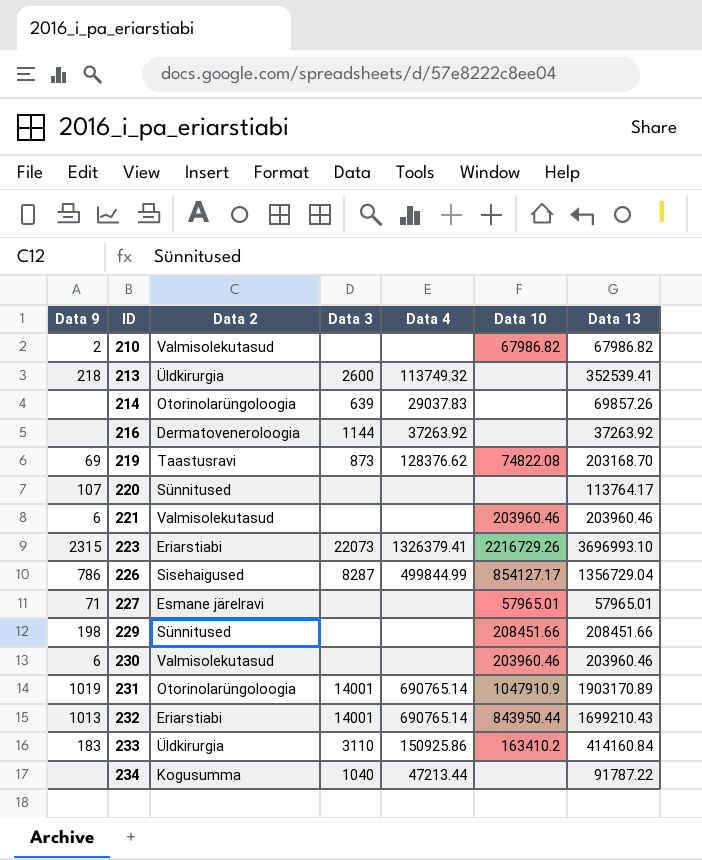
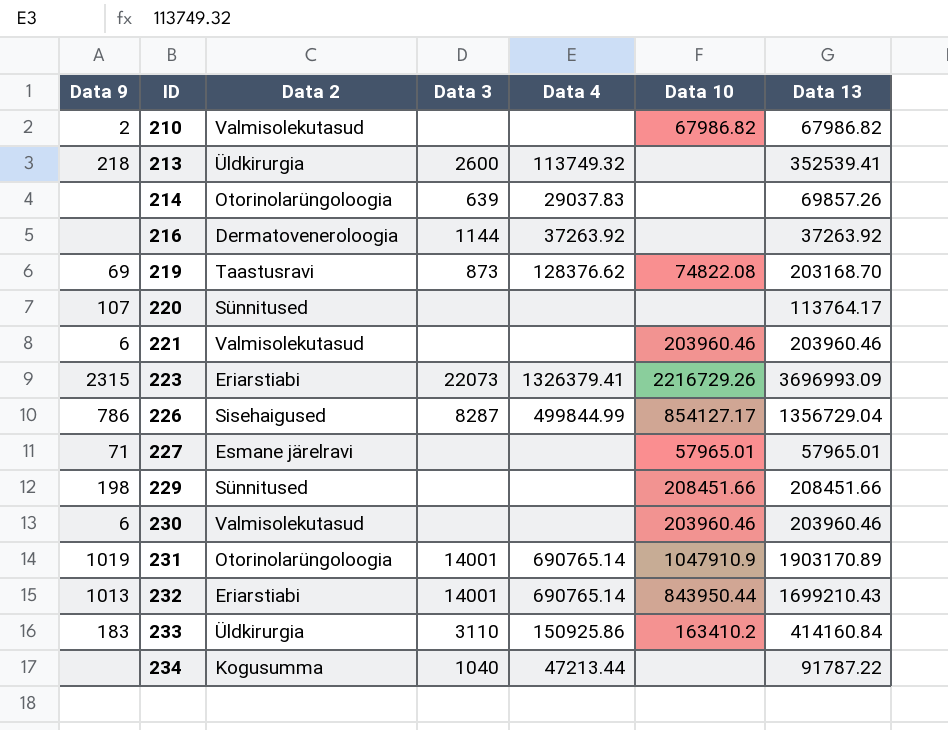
223 | Data 13: 3696993.10 -> 3696993.09

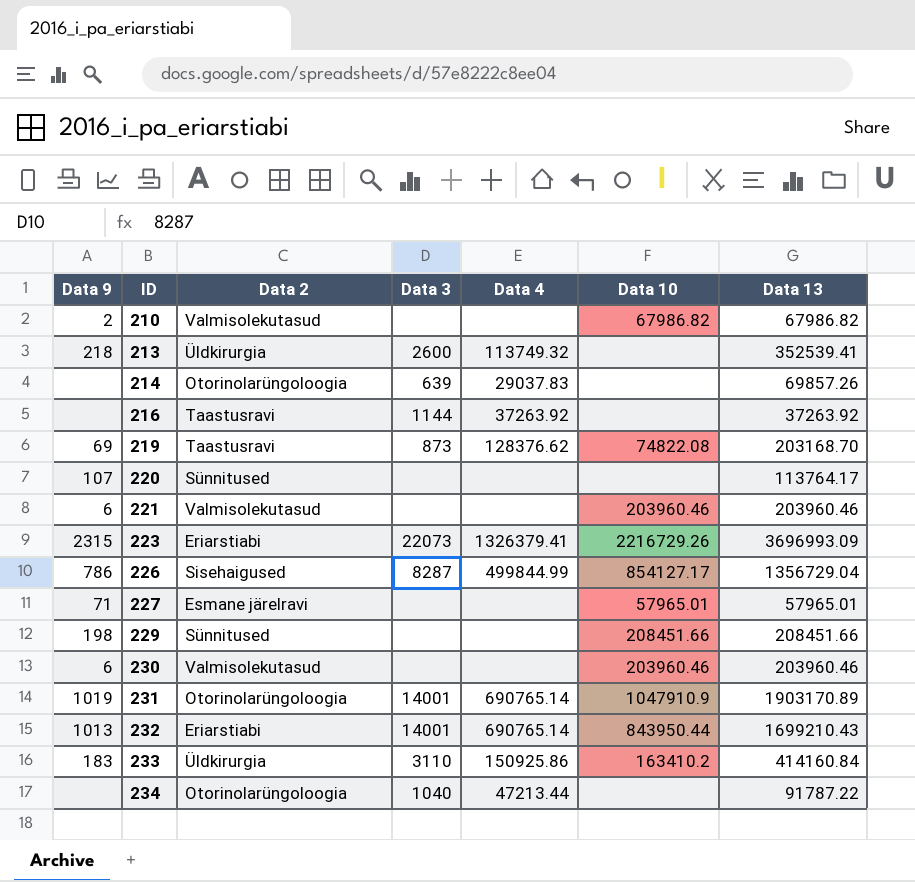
216 | Data 2: Dermatoveneroloogia -> Taastusravi
234 | Data 2: Kogusumma -> Otorinolarüngoloogia

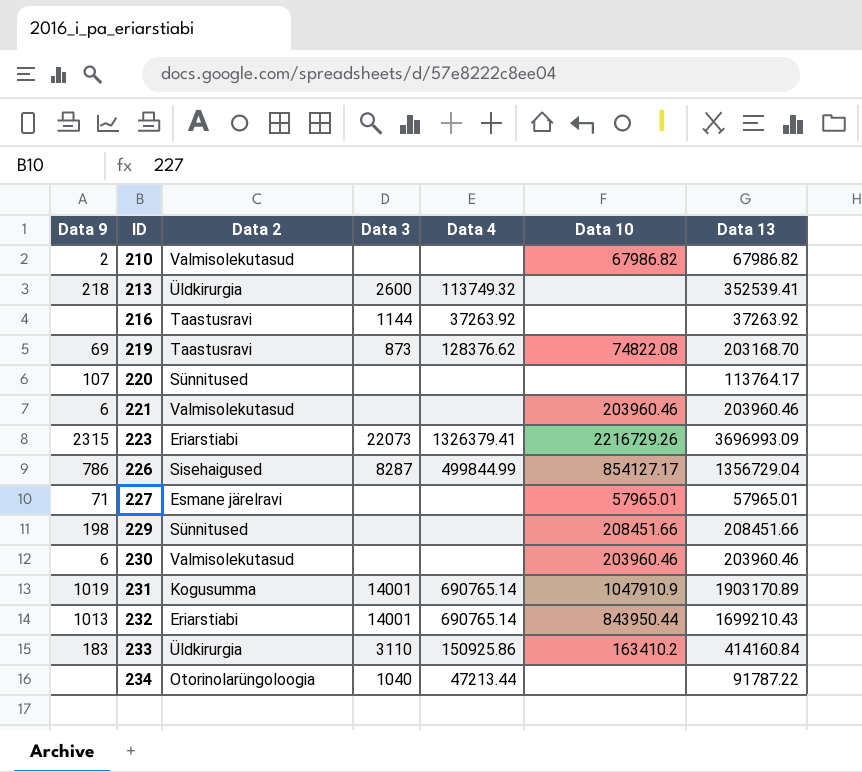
row 214: none | Otorinolarüngoloogia | 639 | 29037.83 | none | 69857.26 -> none
231 | Data 2: Otorinolarüngoloogia -> Kogusumma

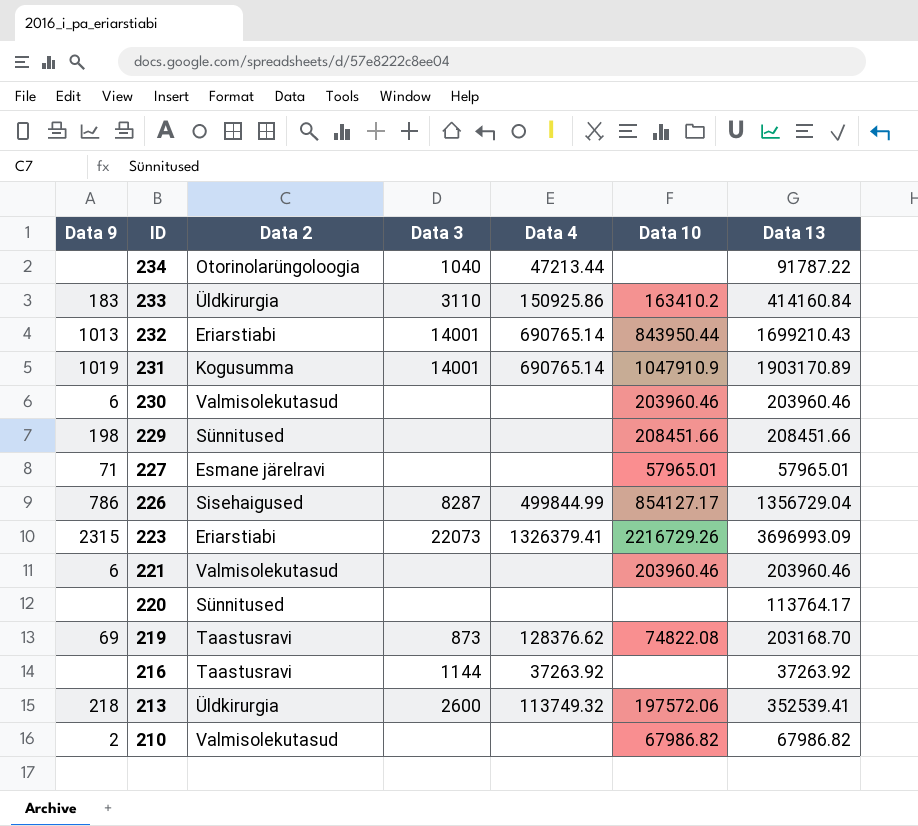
row order: ID ascending -> ID descending
220 | Data 9: 107 -> none
213 | Data 10: none -> 197572.06

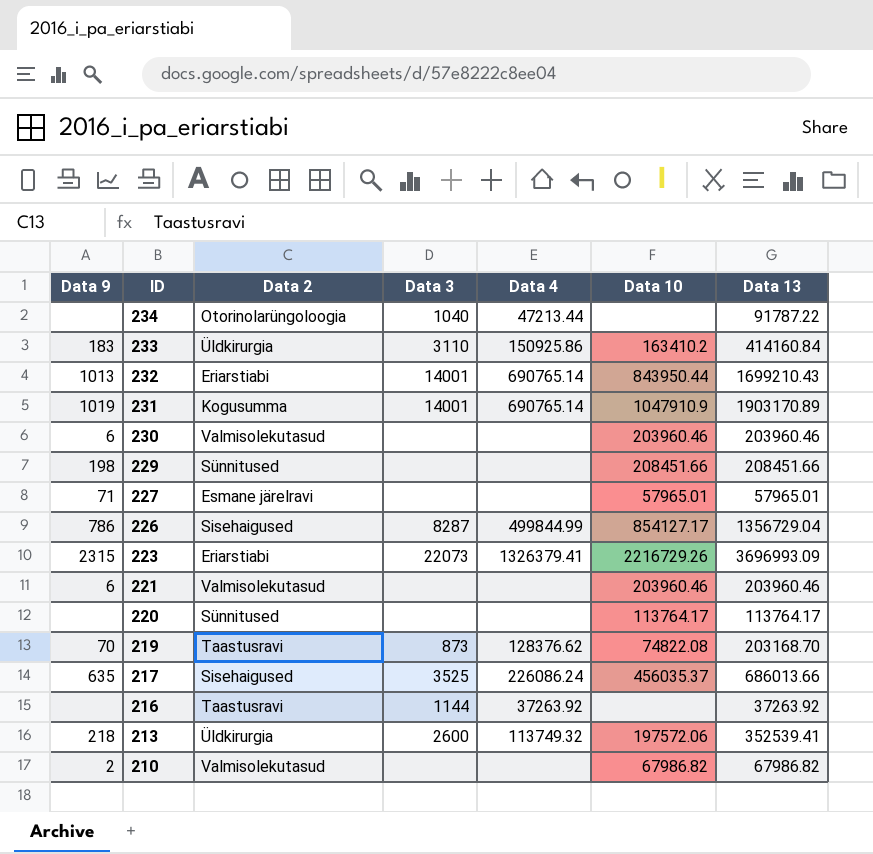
220 | Data 10: none -> 113764.17
219 | Data 9: 69 -> 70
row 217: none -> 635 | Sisehaigused | 3525 | 226086.24 | 456035.37 | 686013.66

